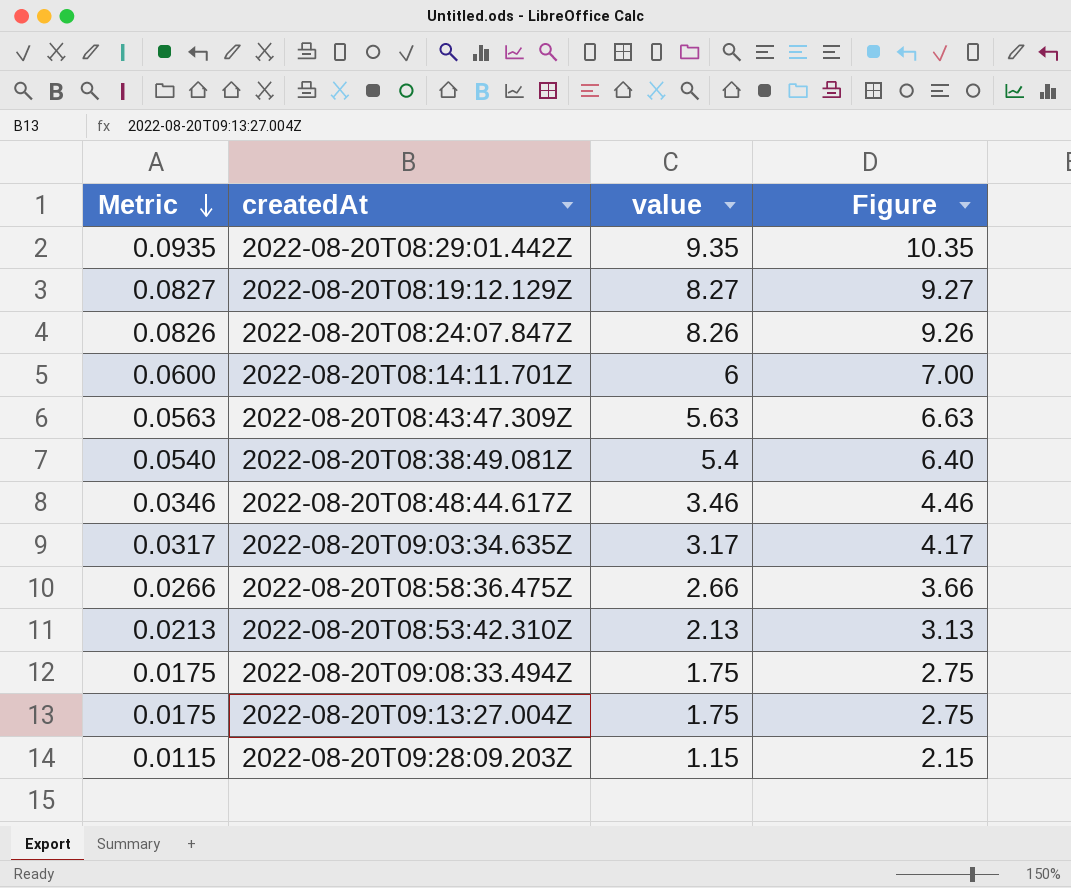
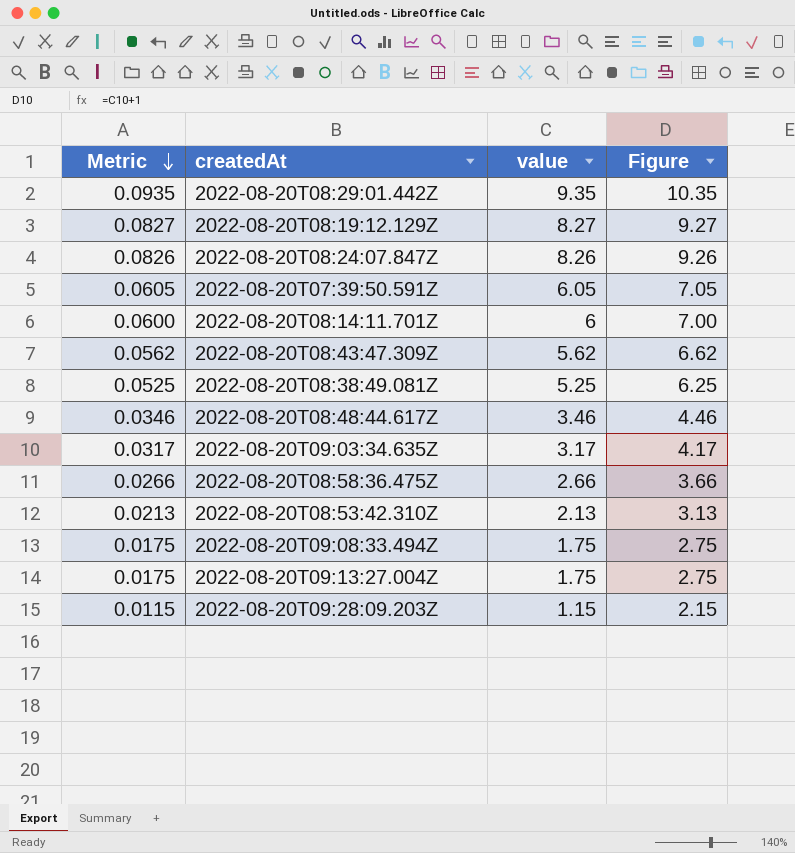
row 2022-08-20T07:39:50.591Z: none -> 0.0605 | 6.05 | 7.05
2022-08-20T08:43:47.309Z | Metric: 0.0563 -> 0.0562
2022-08-20T08:43:47.309Z | value: 5.63 -> 5.62
2022-08-20T08:43:47.309Z | Figure: 6.63 -> 6.62
2022-08-20T08:38:49.081Z | Metric: 0.0540 -> 0.0525
2022-08-20T08:38:49.081Z | value: 5.4 -> 5.25
2022-08-20T08:38:49.081Z | Figure: 6.40 -> 6.25

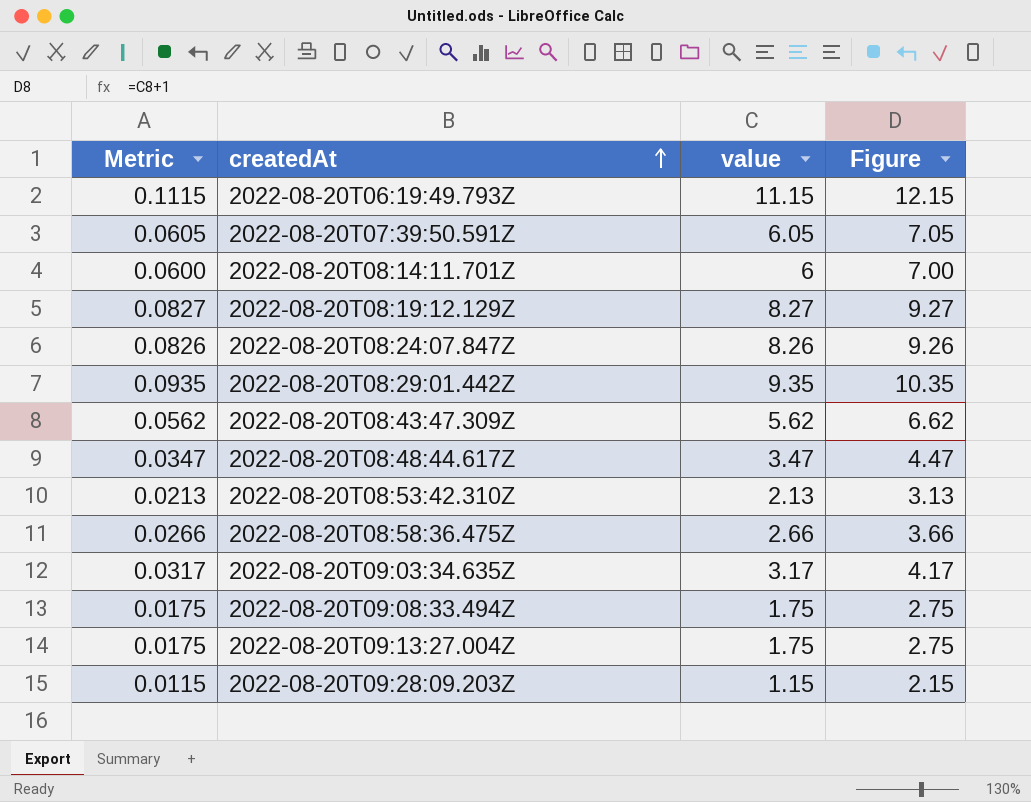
row order: Metric descending -> createdAt ascending
row 2022-08-20T08:38:49.081Z: 0.0525 | 5.25 | 6.25 -> none
row 2022-08-20T06:19:49.793Z: none -> 0.1115 | 11.15 | 12.15
2022-08-20T08:48:44.617Z | Metric: 0.0346 -> 0.0347
2022-08-20T08:48:44.617Z | value: 3.46 -> 3.47
2022-08-20T08:48:44.617Z | Figure: 4.46 -> 4.47

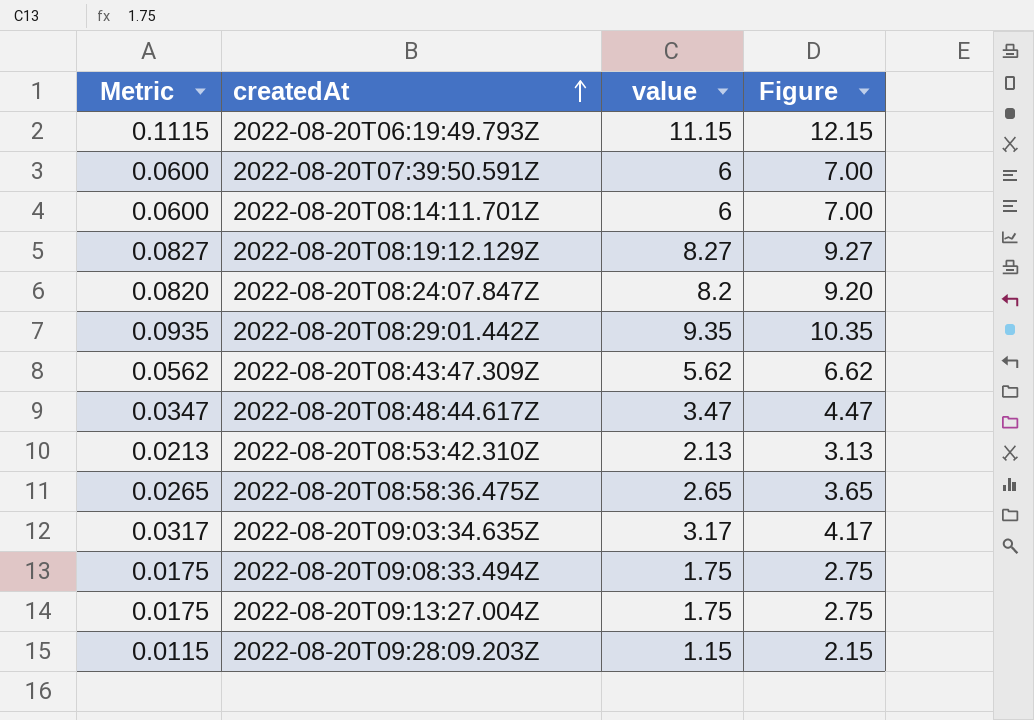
2022-08-20T07:39:50.591Z | Metric: 0.0605 -> 0.0600
2022-08-20T07:39:50.591Z | value: 6.05 -> 6
2022-08-20T07:39:50.591Z | Figure: 7.05 -> 7.00
2022-08-20T08:24:07.847Z | Metric: 0.0826 -> 0.0820
2022-08-20T08:24:07.847Z | value: 8.26 -> 8.2
2022-08-20T08:24:07.847Z | Figure: 9.26 -> 9.20
2022-08-20T08:58:36.475Z | Metric: 0.0266 -> 0.0265
2022-08-20T08:58:36.475Z | value: 2.66 -> 2.65
2022-08-20T08:58:36.475Z | Figure: 3.66 -> 3.65

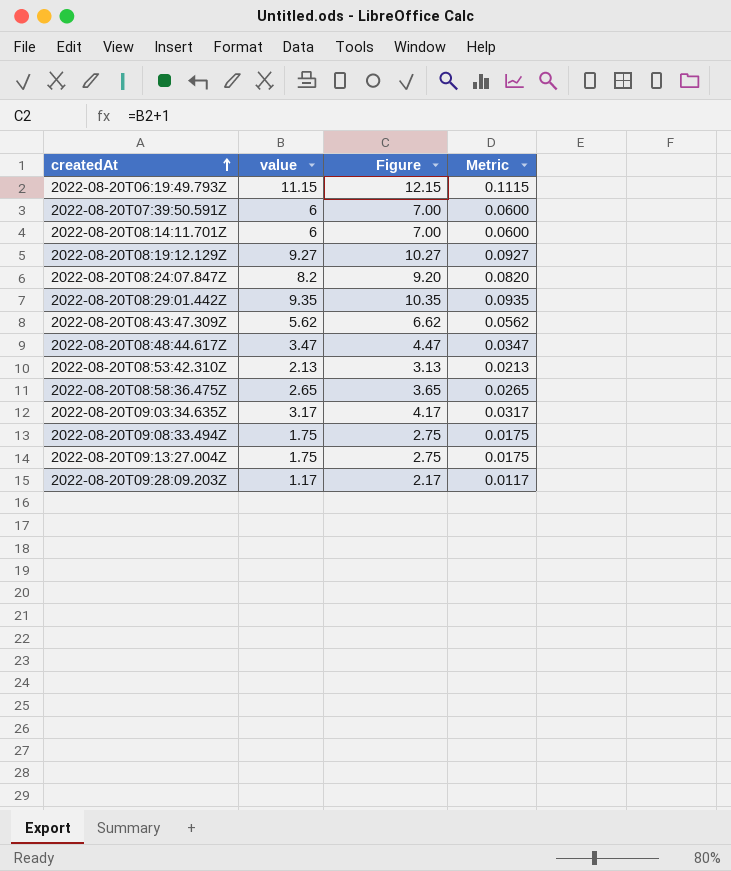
column Metric | position: 1 -> 4
2022-08-20T08:19:12.129Z | value: 8.27 -> 9.27
2022-08-20T08:19:12.129Z | Figure: 9.27 -> 10.27
2022-08-20T08:19:12.129Z | Metric: 0.0827 -> 0.0927
2022-08-20T09:28:09.203Z | value: 1.15 -> 1.17
2022-08-20T09:28:09.203Z | Figure: 2.15 -> 2.17
2022-08-20T09:28:09.203Z | Metric: 0.0115 -> 0.0117

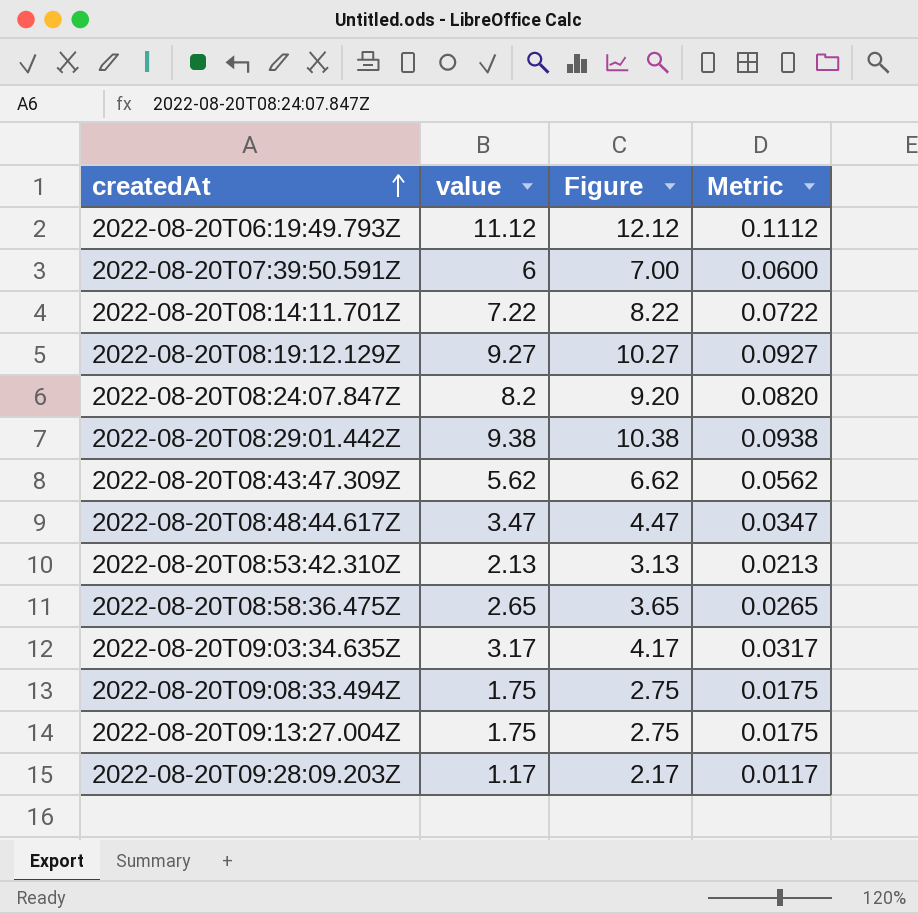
2022-08-20T06:19:49.793Z | value: 11.15 -> 11.12
2022-08-20T06:19:49.793Z | Figure: 12.15 -> 12.12
2022-08-20T06:19:49.793Z | Metric: 0.1115 -> 0.1112
2022-08-20T08:14:11.701Z | value: 6 -> 7.22
2022-08-20T08:14:11.701Z | Figure: 7.00 -> 8.22
2022-08-20T08:14:11.701Z | Metric: 0.0600 -> 0.0722
2022-08-20T08:29:01.442Z | value: 9.35 -> 9.38
2022-08-20T08:29:01.442Z | Figure: 10.35 -> 10.38
2022-08-20T08:29:01.442Z | Metric: 0.0935 -> 0.0938

